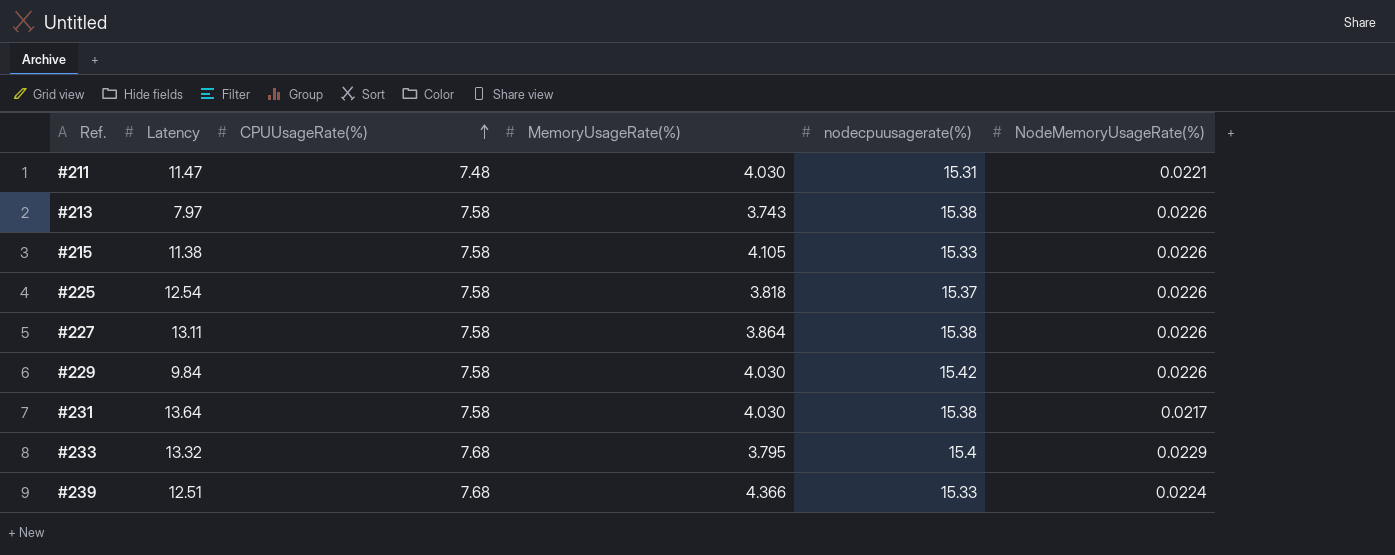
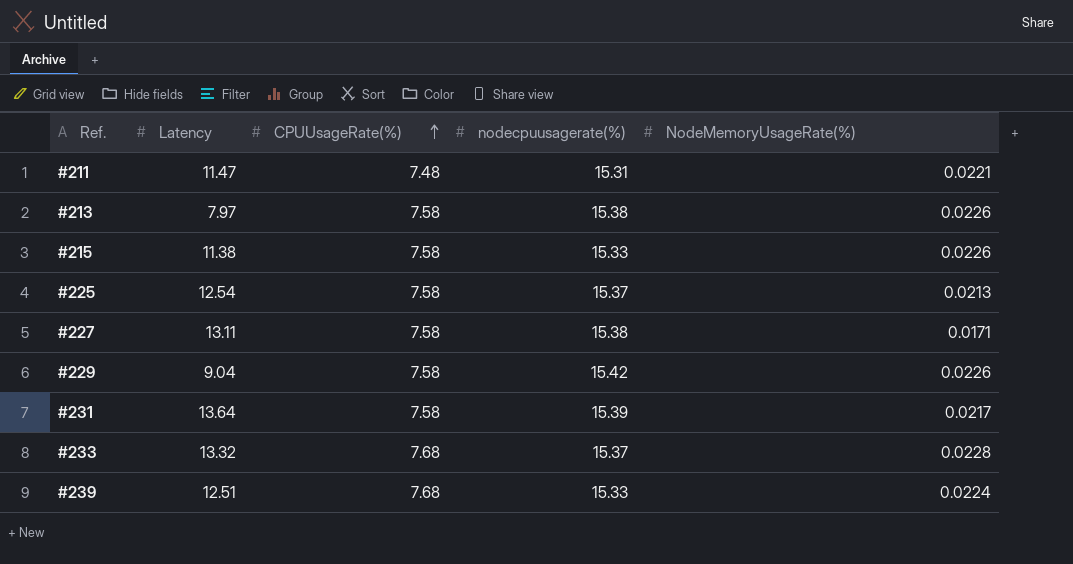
column MemoryUsageRate(%) | position: 4 -> none
#225 | NodeMemoryUsageRate(%): 0.0226 -> 0.0213
#227 | NodeMemoryUsageRate(%): 0.0226 -> 0.0171
#229 | Latency: 9.84 -> 9.04
#231 | nodecpuusagerate(%): 15.38 -> 15.39
#233 | nodecpuusagerate(%): 15.4 -> 15.37
#233 | NodeMemoryUsageRate(%): 0.0229 -> 0.0228

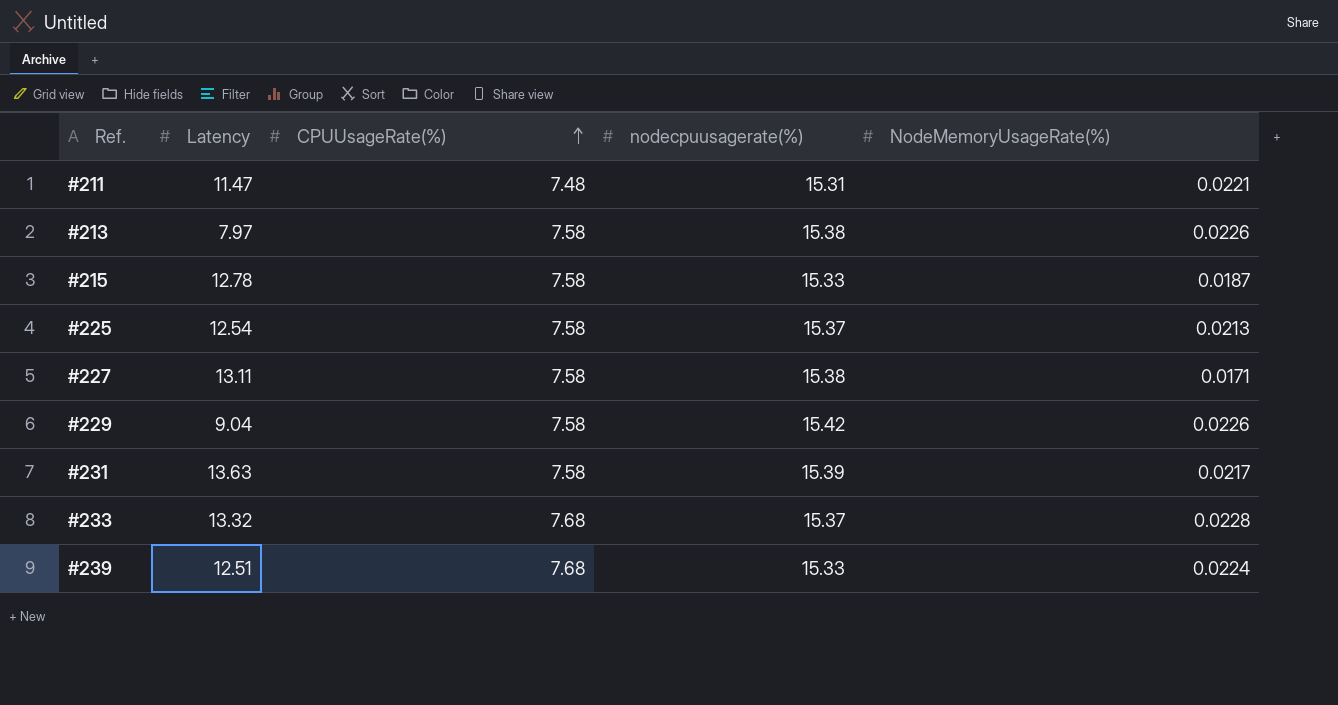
#215 | Latency: 11.38 -> 12.78
#215 | NodeMemoryUsageRate(%): 0.0226 -> 0.0187
#231 | Latency: 13.64 -> 13.63

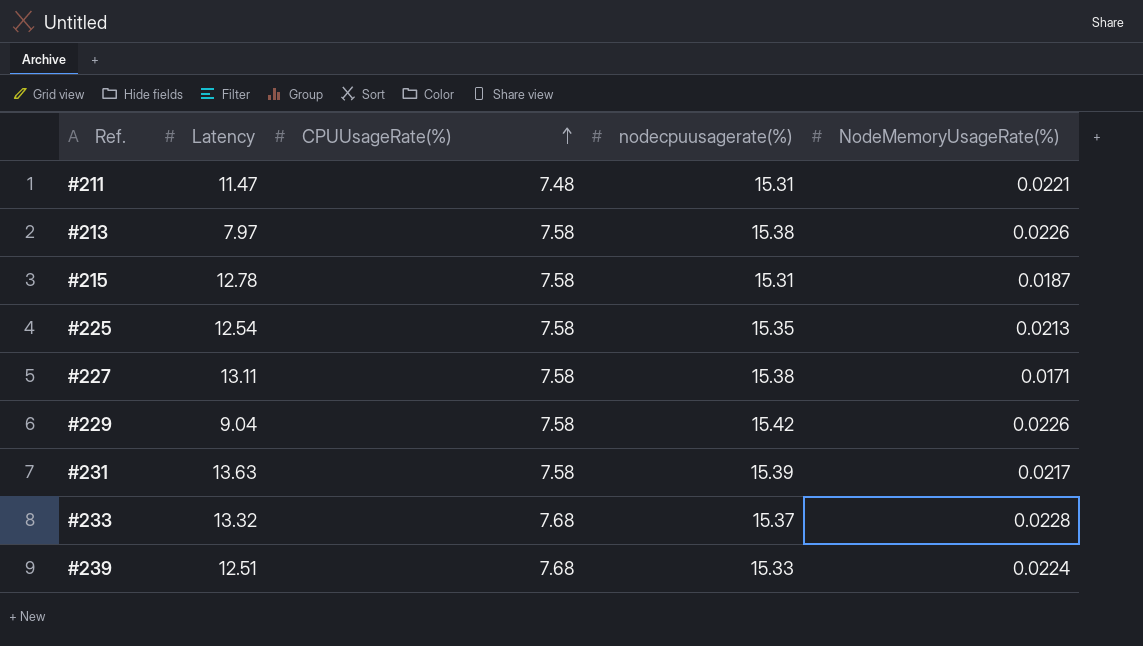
#215 | nodecpuusagerate(%): 15.33 -> 15.31
#225 | nodecpuusagerate(%): 15.37 -> 15.35

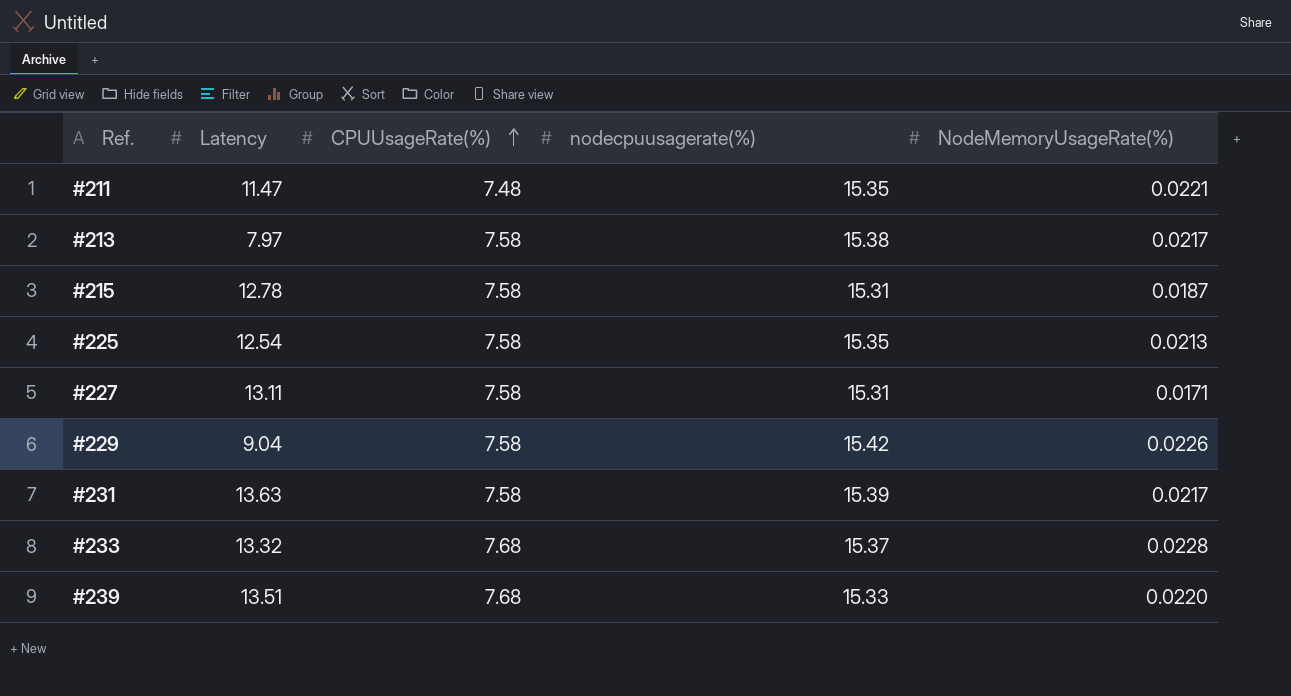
#211 | nodecpuusagerate(%): 15.31 -> 15.35
#213 | NodeMemoryUsageRate(%): 0.0226 -> 0.0217
#227 | nodecpuusagerate(%): 15.38 -> 15.31
#239 | Latency: 12.51 -> 13.51
#239 | NodeMemoryUsageRate(%): 0.0224 -> 0.0220

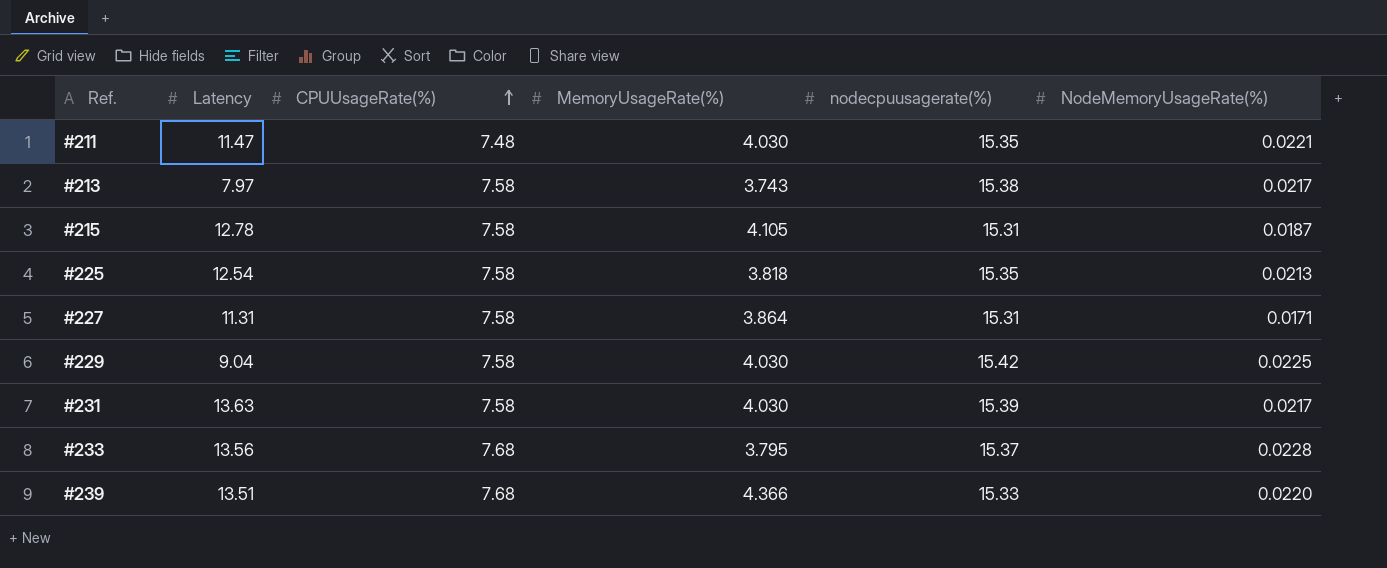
column MemoryUsageRate(%) | position: none -> 4
#227 | Latency: 13.11 -> 11.31
#229 | NodeMemoryUsageRate(%): 0.0226 -> 0.0225
#233 | Latency: 13.32 -> 13.56

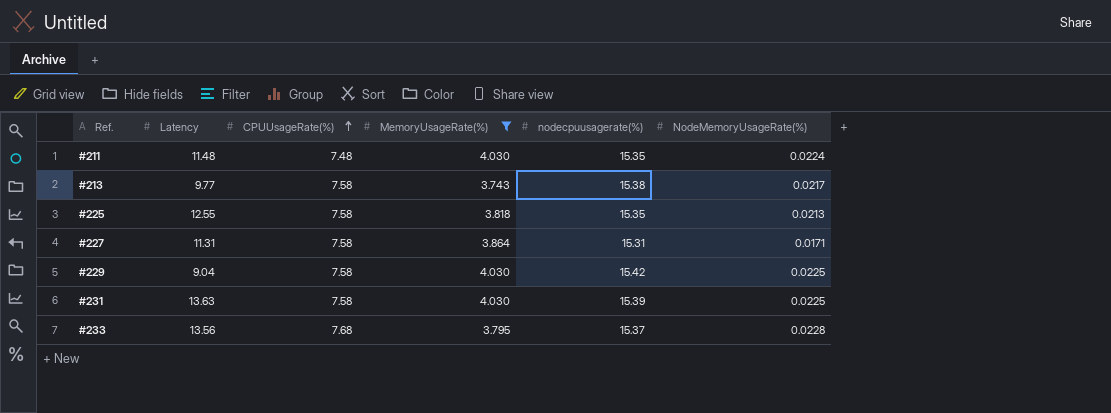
filter: none -> MemoryUsageRate(%) <= 4.030
#211 | Latency: 11.47 -> 11.48
#211 | NodeMemoryUsageRate(%): 0.0221 -> 0.0224
#213 | Latency: 7.97 -> 9.77
#225 | Latency: 12.54 -> 12.55
#231 | NodeMemoryUsageRate(%): 0.0217 -> 0.0225

